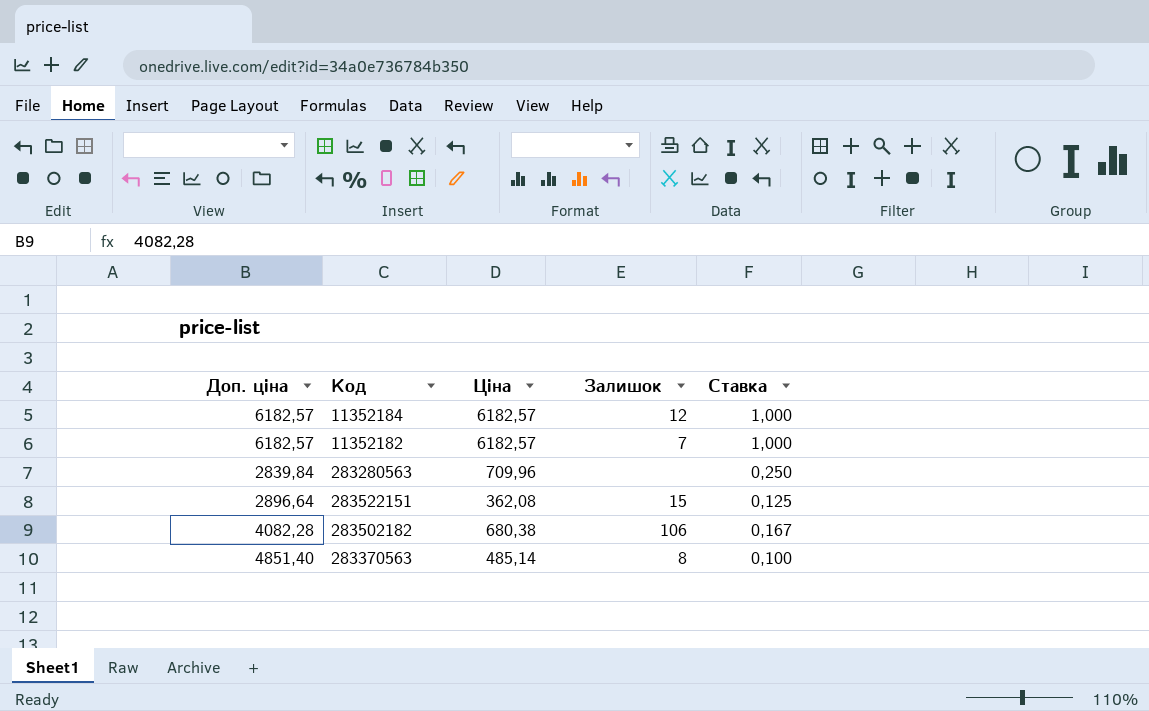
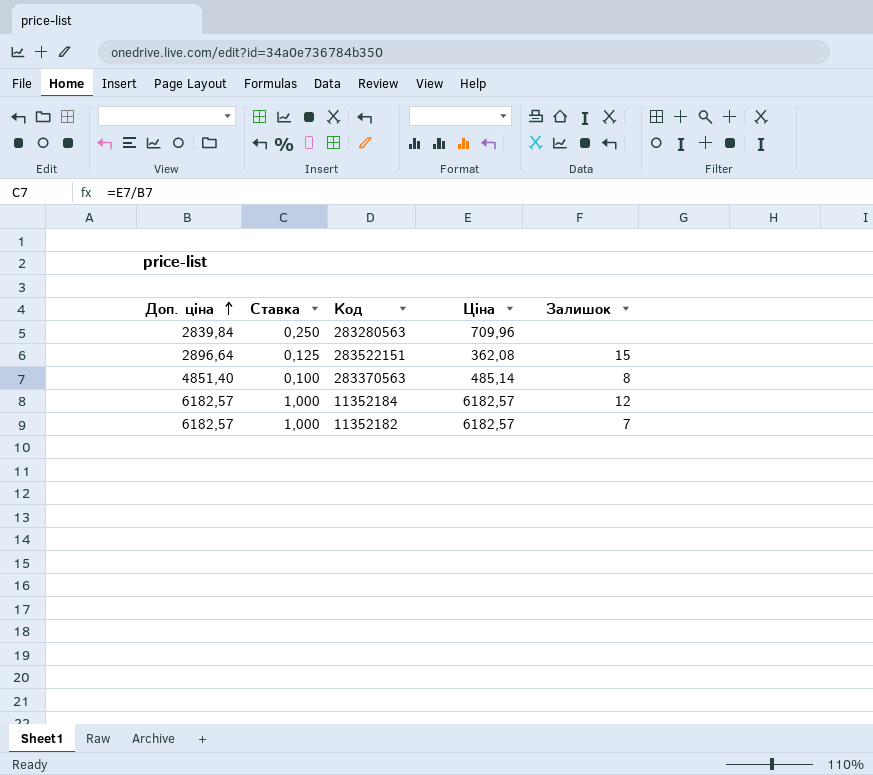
row order: none -> Доп. ціна ascending
column Ставка | position: 5 -> 2
row 283502182: 4082,28 | 680,38 | 106 | 0,167 -> none

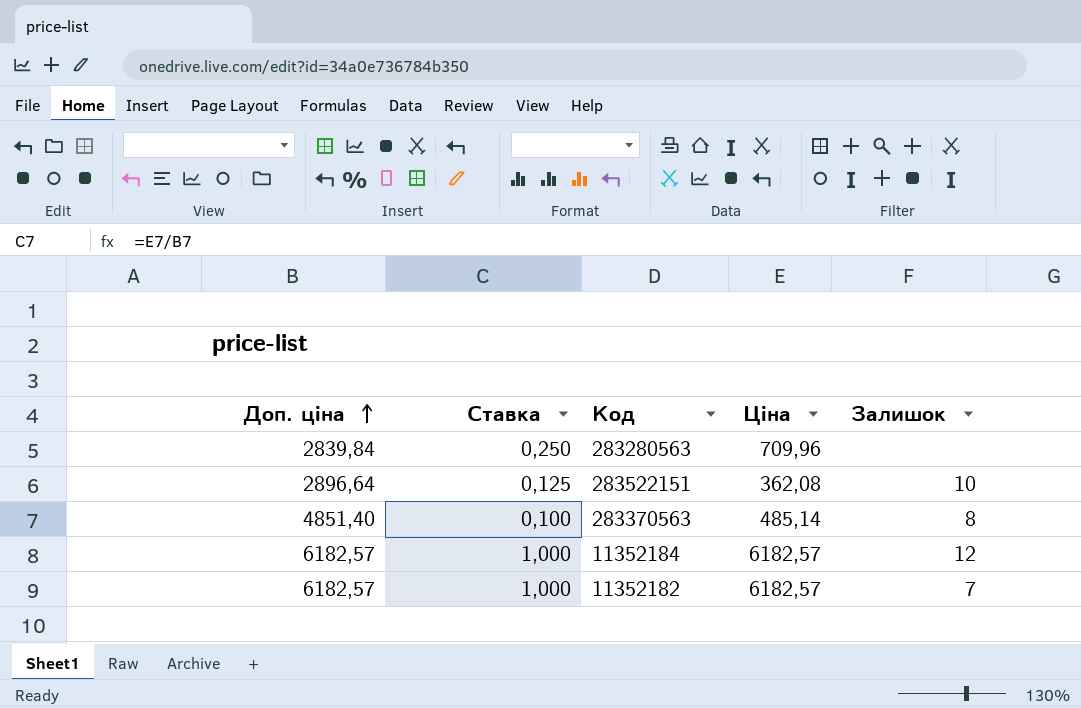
283522151 | Залишок: 15 -> 10

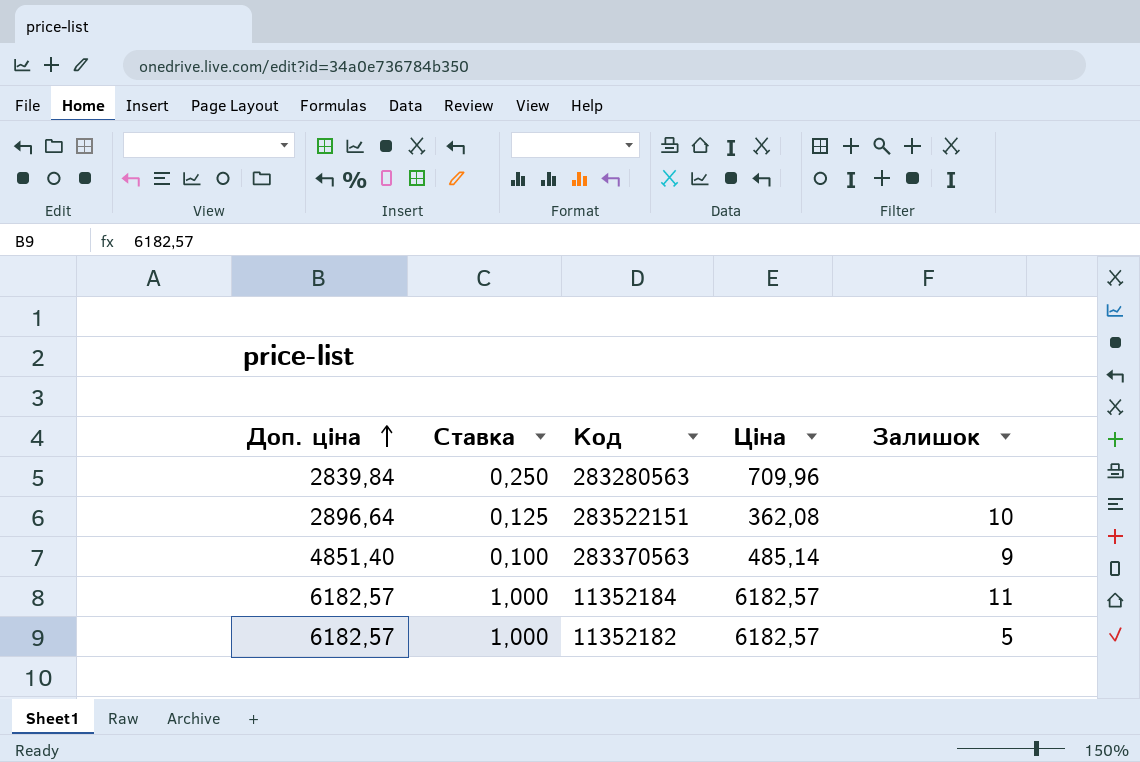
283370563 | Залишок: 8 -> 9
11352184 | Залишок: 12 -> 11
11352182 | Залишок: 7 -> 5

